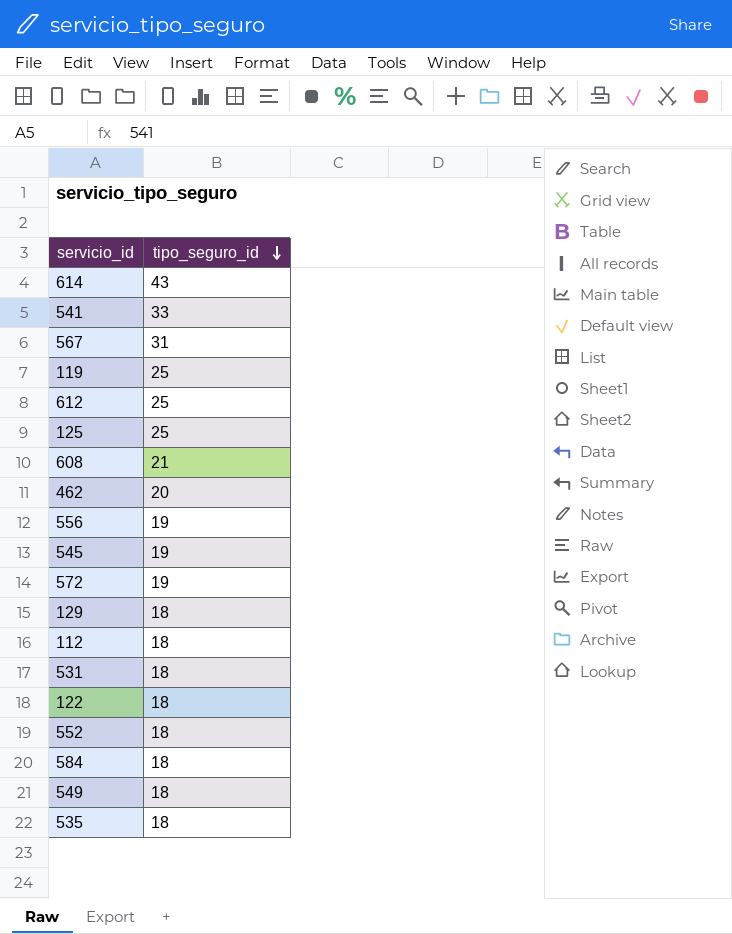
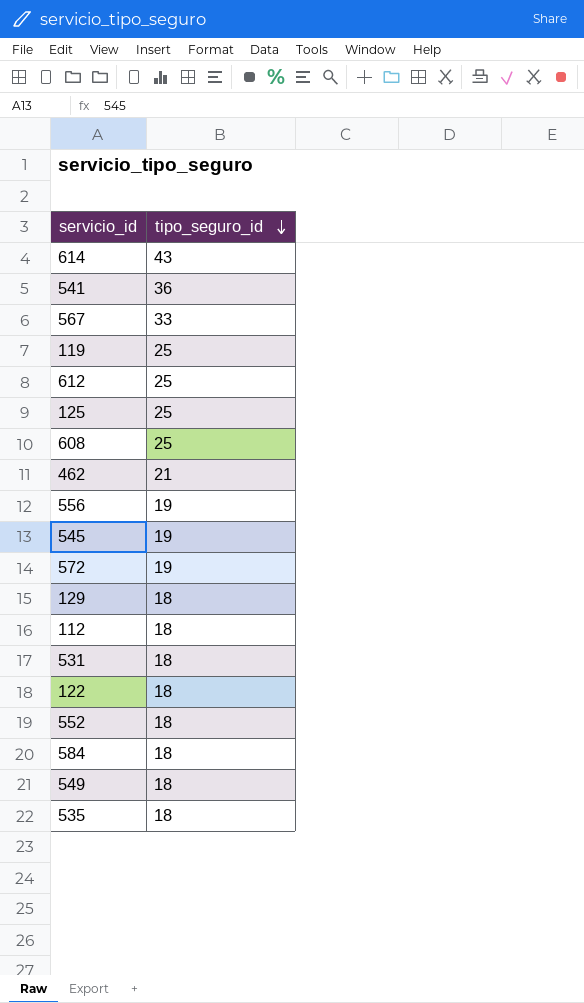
541 | tipo_seguro_id: 33 -> 36
567 | tipo_seguro_id: 31 -> 33
608 | tipo_seguro_id: 21 -> 25
462 | tipo_seguro_id: 20 -> 21

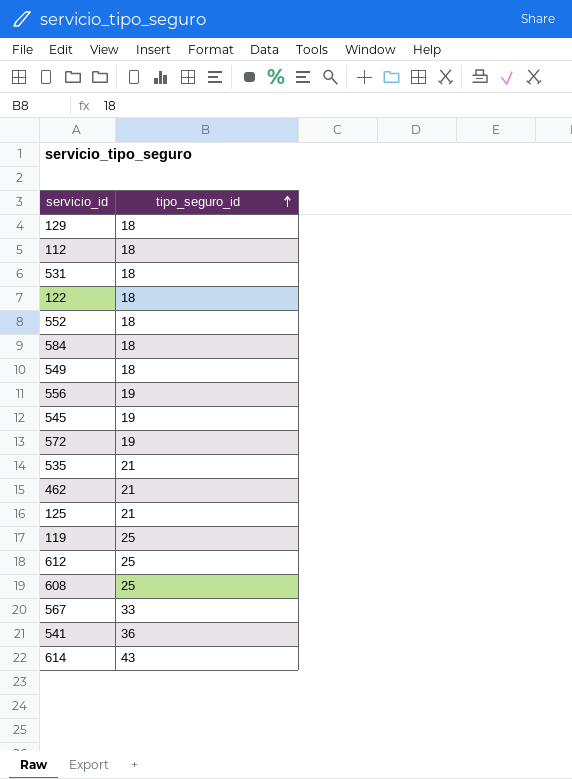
row order: tipo_seguro_id descending -> tipo_seguro_id ascending
535 | tipo_seguro_id: 18 -> 21
125 | tipo_seguro_id: 25 -> 21

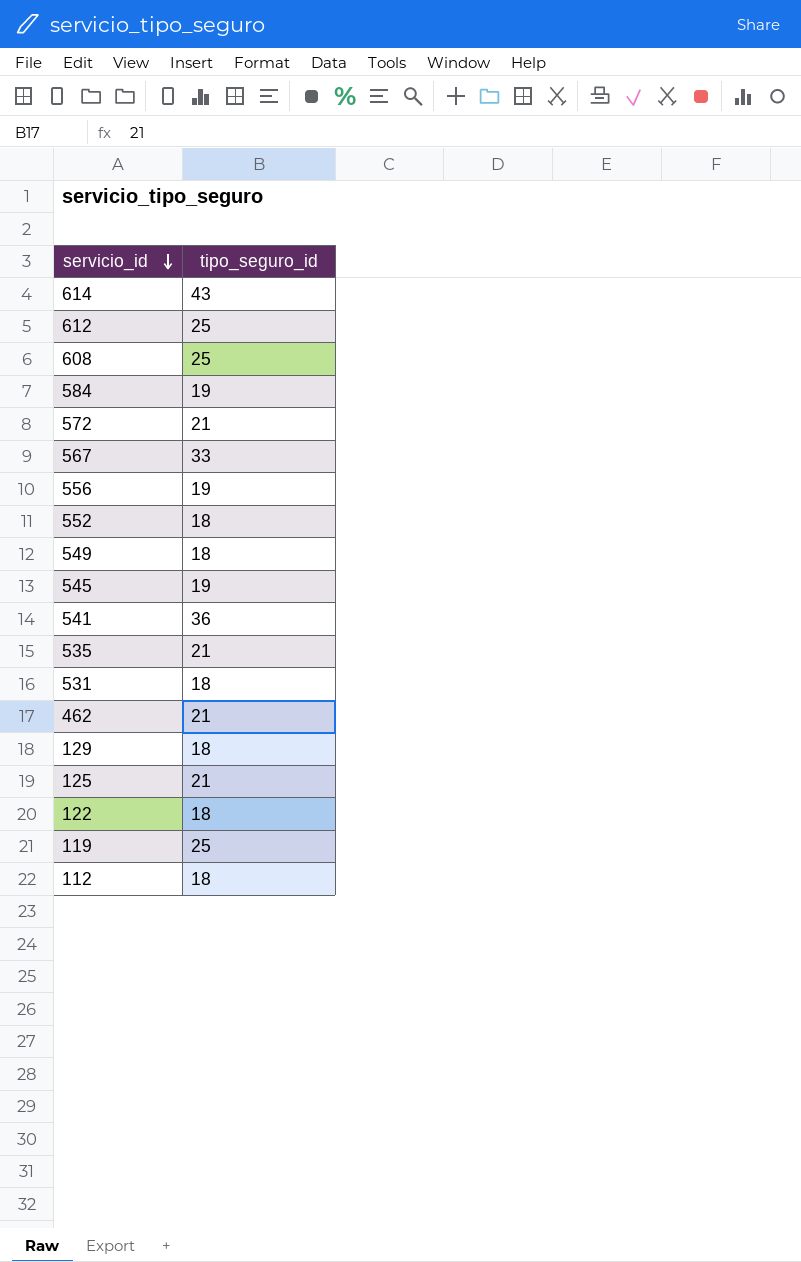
row order: tipo_seguro_id ascending -> servicio_id descending
584 | tipo_seguro_id: 18 -> 19
572 | tipo_seguro_id: 19 -> 21

